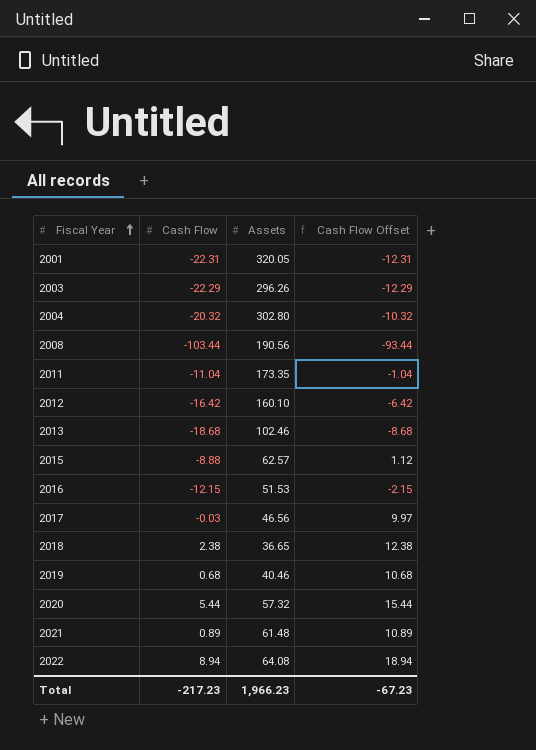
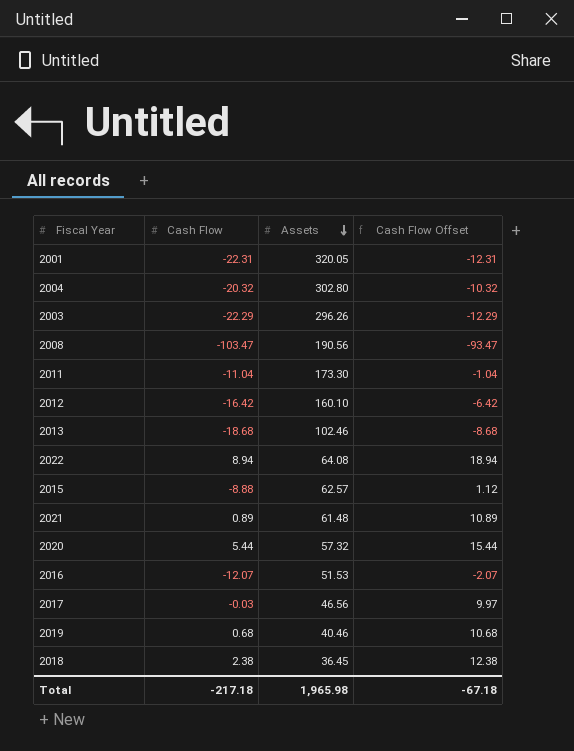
row order: Fiscal Year ascending -> Assets descending
2008 | Cash Flow: -103.44 -> -103.47
2008 | Cash Flow Offset: -93.44 -> -93.47
2011 | Assets: 173.35 -> 173.30
2016 | Cash Flow: -12.15 -> -12.07
2016 | Cash Flow Offset: -2.15 -> -2.07
2018 | Assets: 36.65 -> 36.45
Total | Cash Flow: -217.23 -> -217.18
Total | Assets: 1,966.23 -> 1,965.98
Total | Cash Flow Offset: -67.23 -> -67.18

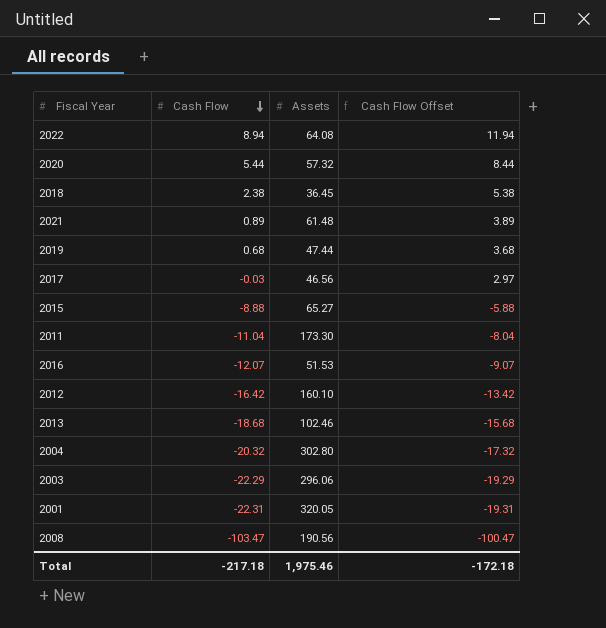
row order: Assets descending -> Cash Flow descending
column Cash Flow Offset | formula: [Cash Flow] + 10 -> [Cash Flow] + 3
2019 | Assets: 40.46 -> 47.44
2015 | Assets: 62.57 -> 65.27
2003 | Assets: 296.26 -> 296.06
Total | Assets: 1,965.98 -> 1,975.46
Total | Cash Flow Offset: -67.18 -> -172.18

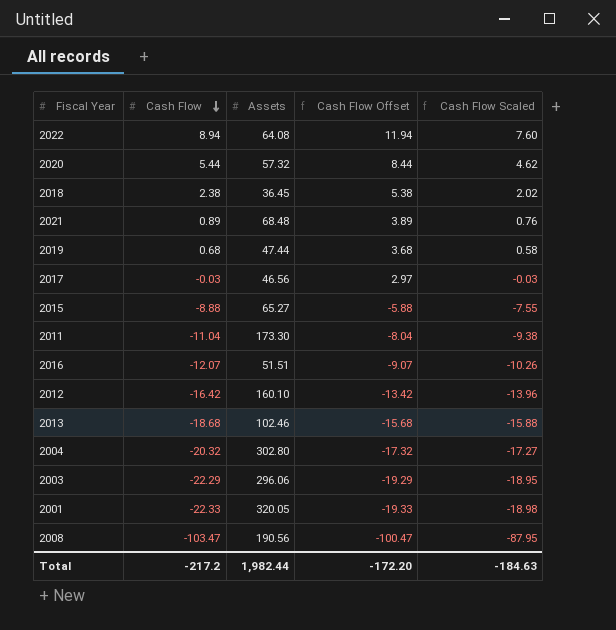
column Cash Flow Scaled | formula: none -> [Cash Flow] * 0.85
2021 | Assets: 61.48 -> 68.48
2016 | Assets: 51.53 -> 51.51
2001 | Cash Flow: -22.31 -> -22.33
2001 | Cash Flow Offset: -19.31 -> -19.33
Total | Cash Flow: -217.18 -> -217.2
Total | Assets: 1,975.46 -> 1,982.44
Total | Cash Flow Offset: -172.18 -> -172.20

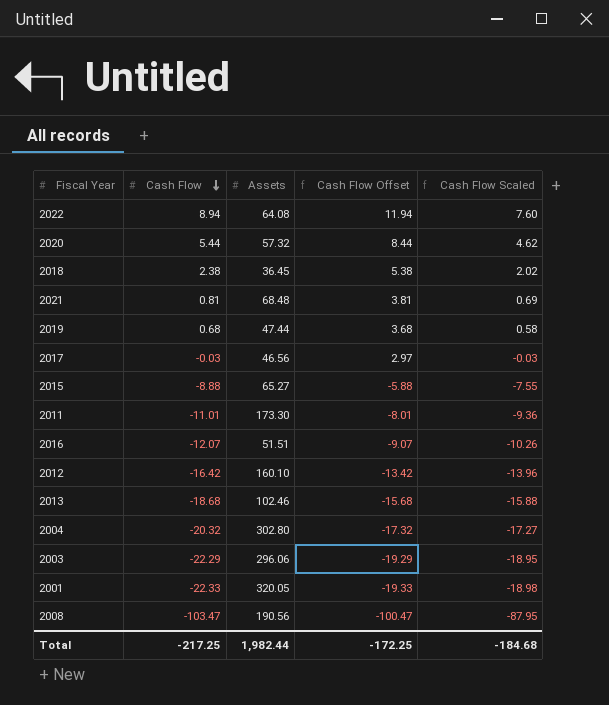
2021 | Cash Flow: 0.89 -> 0.81
2021 | Cash Flow Offset: 3.89 -> 3.81
2021 | Cash Flow Scaled: 0.76 -> 0.69
2011 | Cash Flow: -11.04 -> -11.01
2011 | Cash Flow Offset: -8.04 -> -8.01
2011 | Cash Flow Scaled: -9.38 -> -9.36
Total | Cash Flow: -217.2 -> -217.25
Total | Cash Flow Offset: -172.20 -> -172.25
Total | Cash Flow Scaled: -184.63 -> -184.68

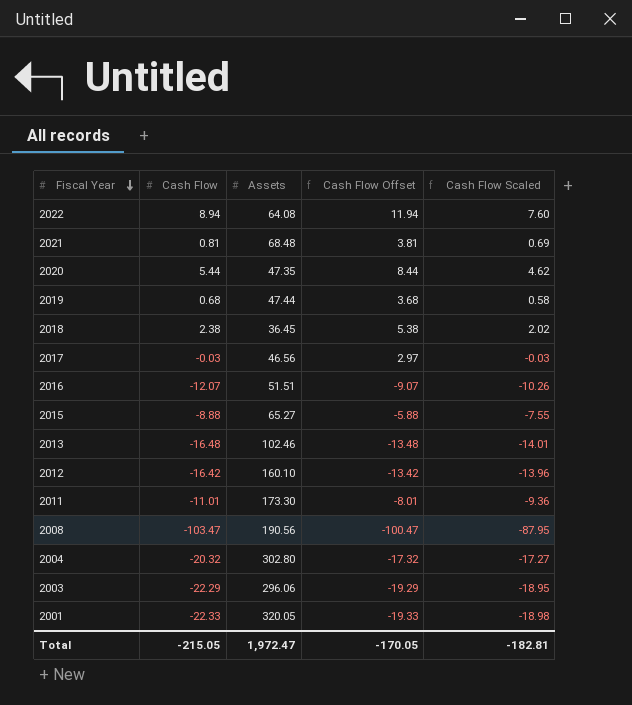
row order: Cash Flow descending -> Fiscal Year descending
2020 | Assets: 57.32 -> 47.35
2013 | Cash Flow: -18.68 -> -16.48
2013 | Cash Flow Offset: -15.68 -> -13.48
2013 | Cash Flow Scaled: -15.88 -> -14.01
Total | Cash Flow: -217.25 -> -215.05
Total | Assets: 1,982.44 -> 1,972.47
Total | Cash Flow Offset: -172.25 -> -170.05
Total | Cash Flow Scaled: -184.68 -> -182.81

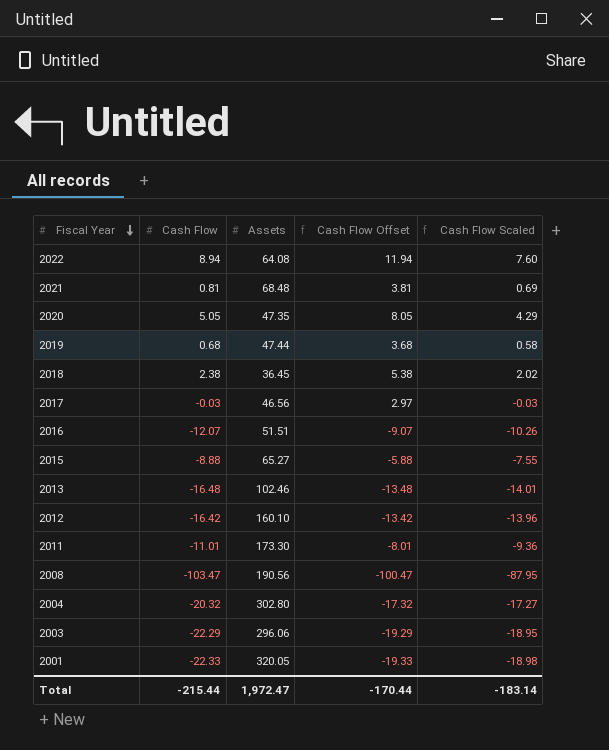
2020 | Cash Flow: 5.44 -> 5.05
2020 | Cash Flow Offset: 8.44 -> 8.05
2020 | Cash Flow Scaled: 4.62 -> 4.29
Total | Cash Flow: -215.05 -> -215.44
Total | Cash Flow Offset: -170.05 -> -170.44
Total | Cash Flow Scaled: -182.81 -> -183.14

